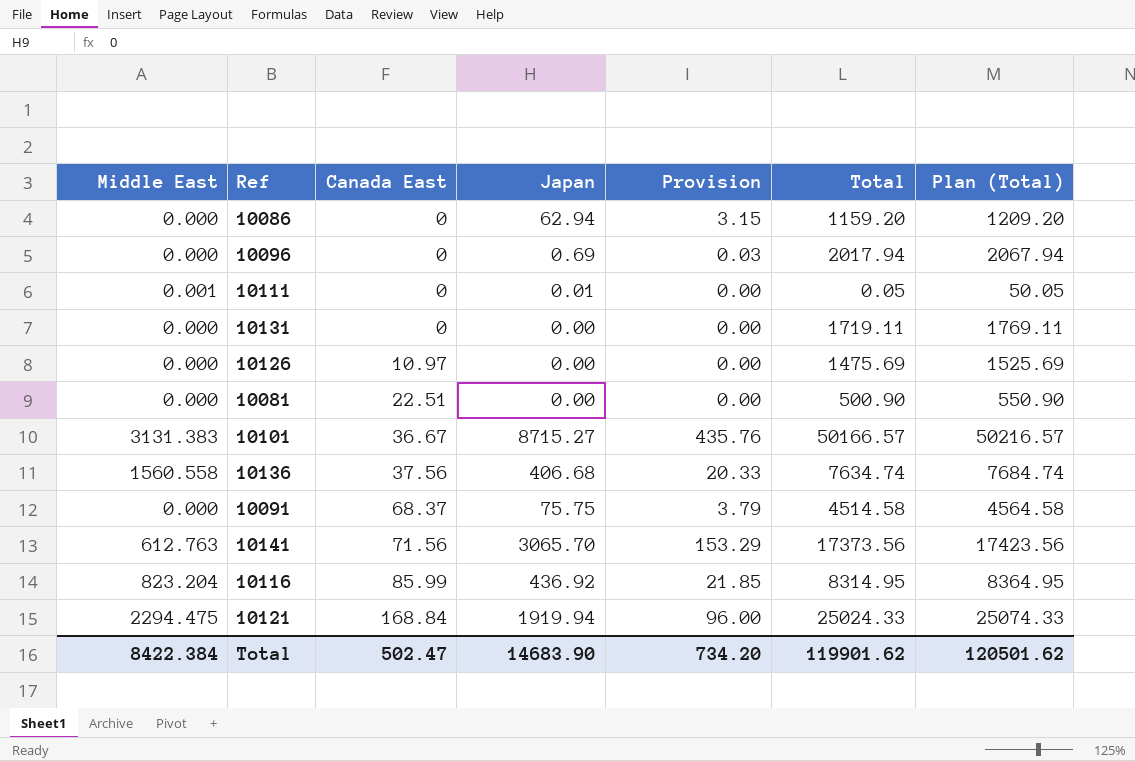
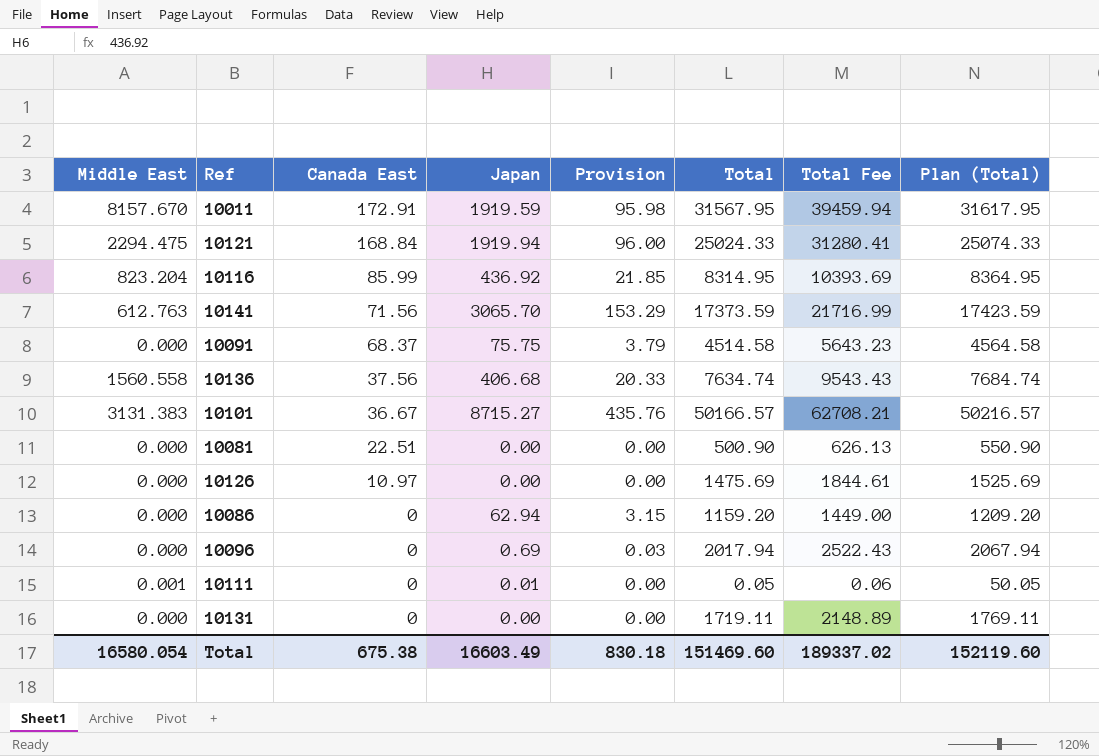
row order: Canada East ascending -> Canada East descending
column Total Fee | formula: none -> [Total] * 1.25
row 10011: none -> 8157.670 | 172.91 | 1919.59 | 95.98 | 31567.95 | 39459.94 | 31617.95
10141 | Total: 17373.56 -> 17373.59
10141 | Plan (Total): 17423.56 -> 17423.59
Total | Middle East: 8422.384 -> 16580.054
Total | Canada East: 502.47 -> 675.38
Total | Japan: 14683.90 -> 16603.49
Total | Provision: 734.20 -> 830.18
Total | Total: 119901.62 -> 151469.60
Total | Plan (Total): 120501.62 -> 152119.60

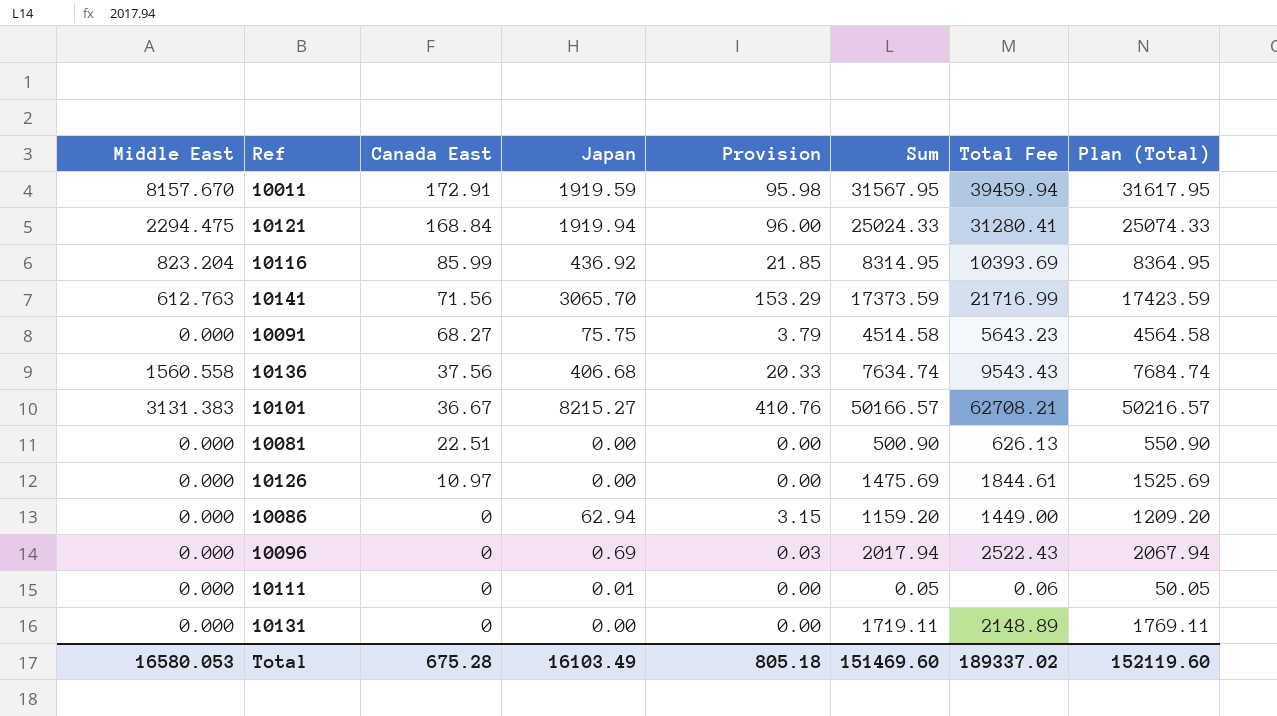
column name: Total -> Sum
10091 | Canada East: 68.37 -> 68.27
10101 | Japan: 8715.27 -> 8215.27
10101 | Provision: 435.76 -> 410.76
10111 | Middle East: 0.001 -> 0.000
Total | Middle East: 16580.054 -> 16580.053
Total | Canada East: 675.38 -> 675.28
Total | Japan: 16603.49 -> 16103.49
Total | Provision: 830.18 -> 805.18

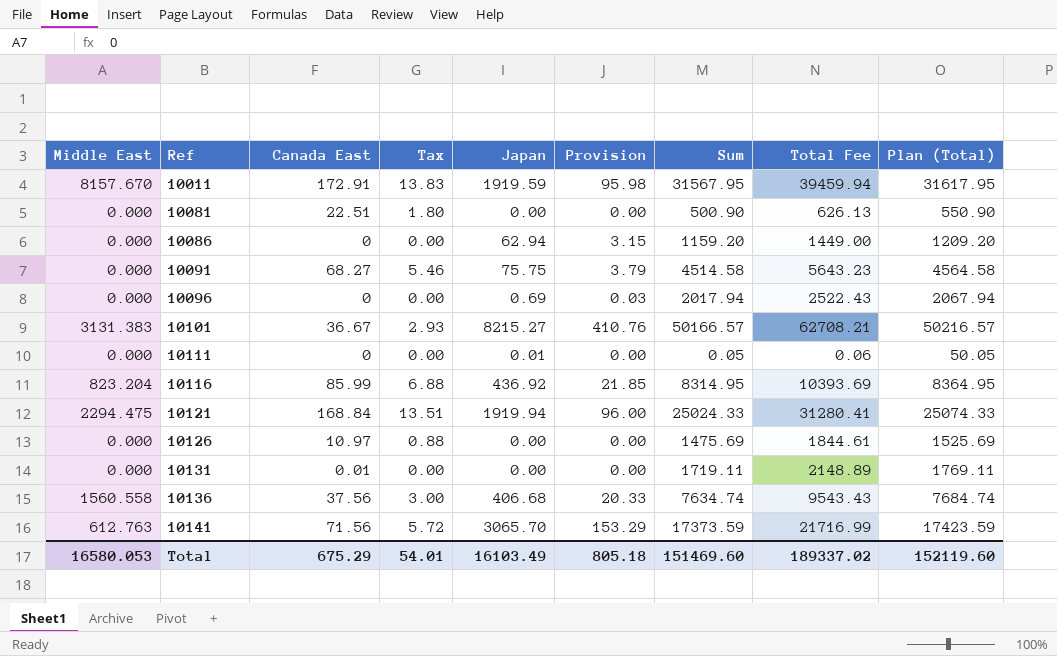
row order: Canada East descending -> Ref ascending
column Tax | formula: none -> [Canada East] * 0.08
10131 | Canada East: 0 -> 0.01
Total | Canada East: 675.28 -> 675.29

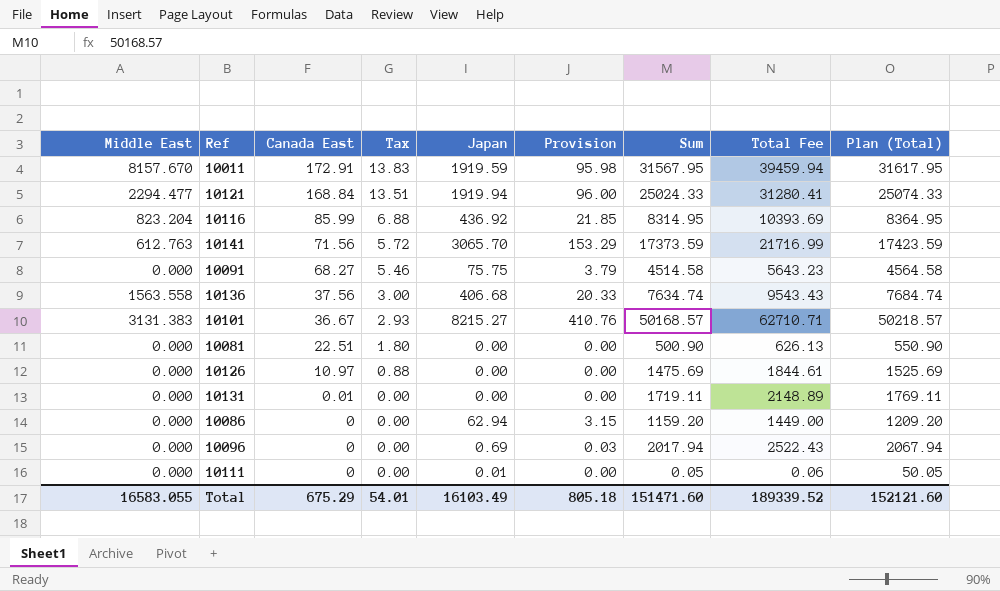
row order: Ref ascending -> Canada East descending
10121 | Middle East: 2294.475 -> 2294.477
10136 | Middle East: 1560.558 -> 1563.558
10101 | Sum: 50166.57 -> 50168.57
10101 | Total Fee: 62708.21 -> 62710.71
10101 | Plan (Total): 50216.57 -> 50218.57
Total | Middle East: 16580.053 -> 16583.055
Total | Sum: 151469.60 -> 151471.60
Total | Total Fee: 189337.02 -> 189339.52
Total | Plan (Total): 152119.60 -> 152121.60

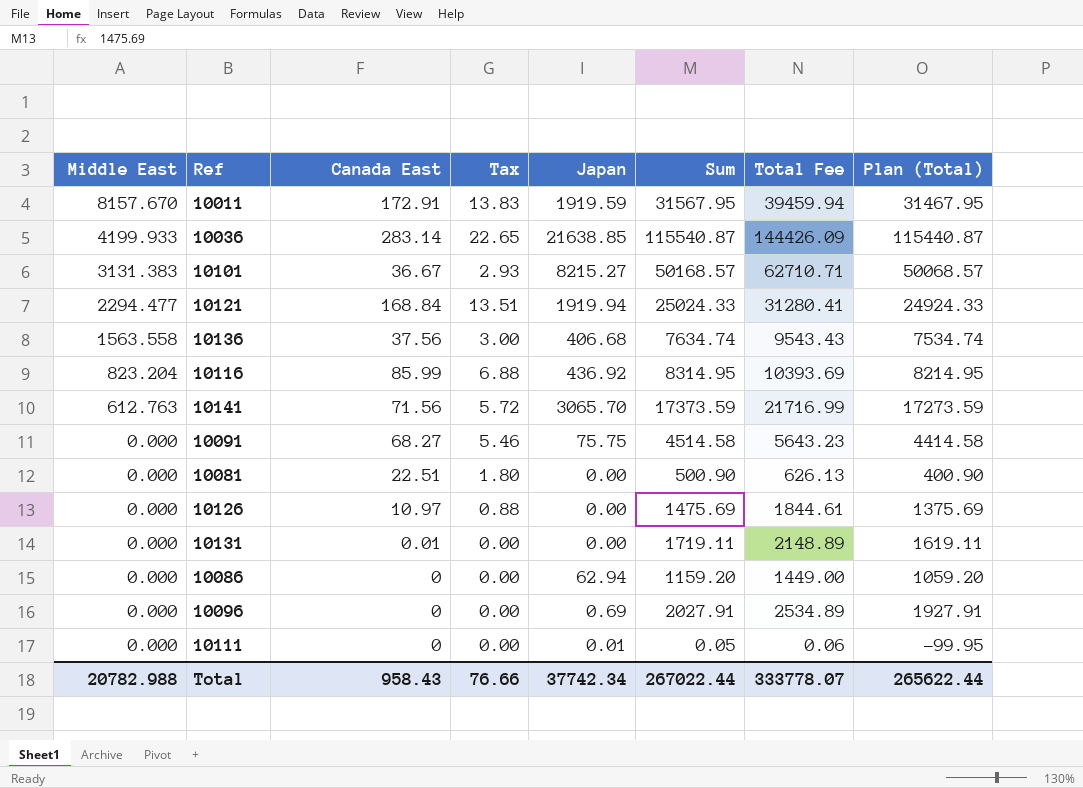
row order: Canada East descending -> Middle East descending
column Provision | formula: [Japan] * 0.05 -> none
column Plan (Total) | formula: [Sum] + 50 -> [Sum] - 100
row 10036: none -> 4199.933 | 283.14 | 22.65 | 21638.85 | 115540.87 | 144426.09 | 115440.87
10096 | Sum: 2017.94 -> 2027.91
10096 | Total Fee: 2522.43 -> 2534.89
Total | Middle East: 16583.055 -> 20782.988
Total | Canada East: 675.29 -> 958.43
Total | Tax: 54.01 -> 76.66
Total | Japan: 16103.49 -> 37742.34
Total | Sum: 151471.60 -> 267022.44
Total | Total Fee: 189339.52 -> 333778.07
Total | Plan (Total): 152121.60 -> 265622.44

